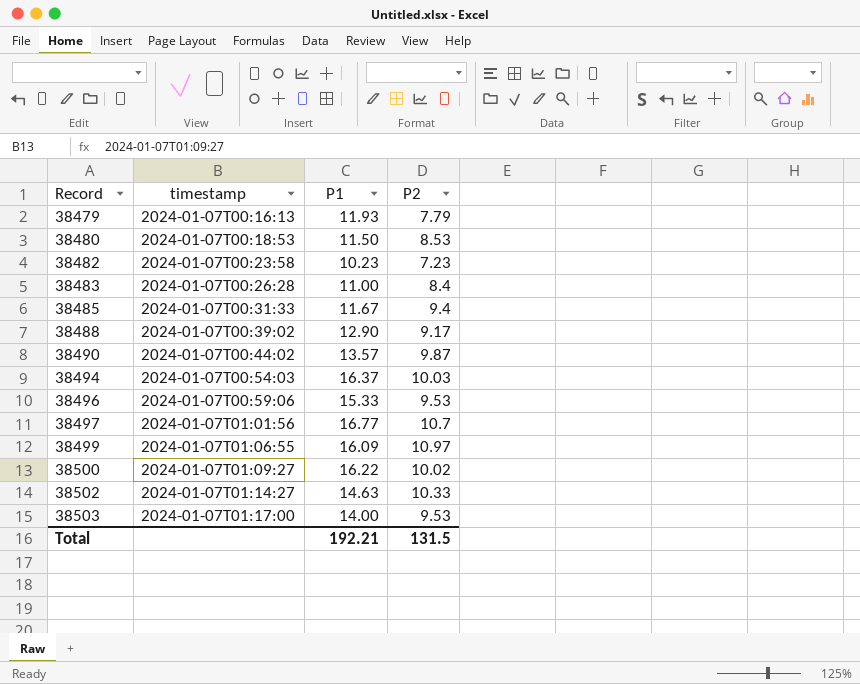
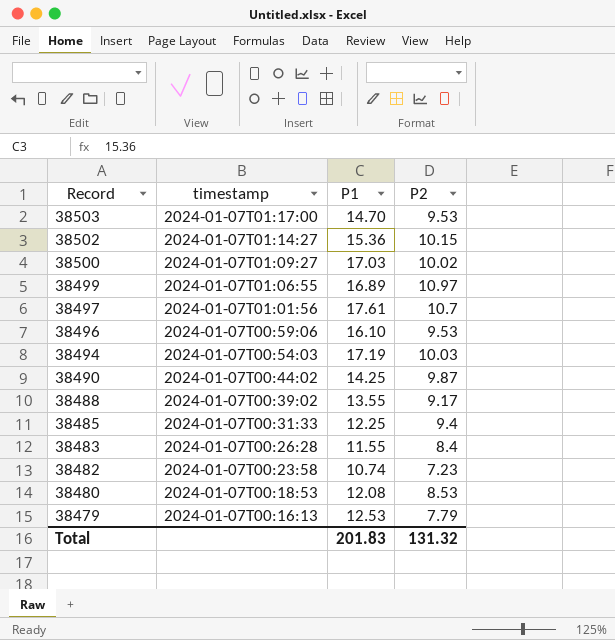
row order: Record ascending -> Record descending
38503 | P1: 14.00 -> 14.70
38502 | P1: 14.63 -> 15.36
38502 | P2: 10.33 -> 10.15
38500 | P1: 16.22 -> 17.03
38499 | P1: 16.09 -> 16.89
38497 | P1: 16.77 -> 17.61
38496 | P1: 15.33 -> 16.10
38494 | P1: 16.37 -> 17.19
38490 | P1: 13.57 -> 14.25
38488 | P1: 12.90 -> 13.55
38485 | P1: 11.67 -> 12.25
38483 | P1: 11.00 -> 11.55
38482 | P1: 10.23 -> 10.74
38480 | P1: 11.50 -> 12.08
38479 | P1: 11.93 -> 12.53
Total | P1: 192.21 -> 201.83
Total | P2: 131.5 -> 131.32

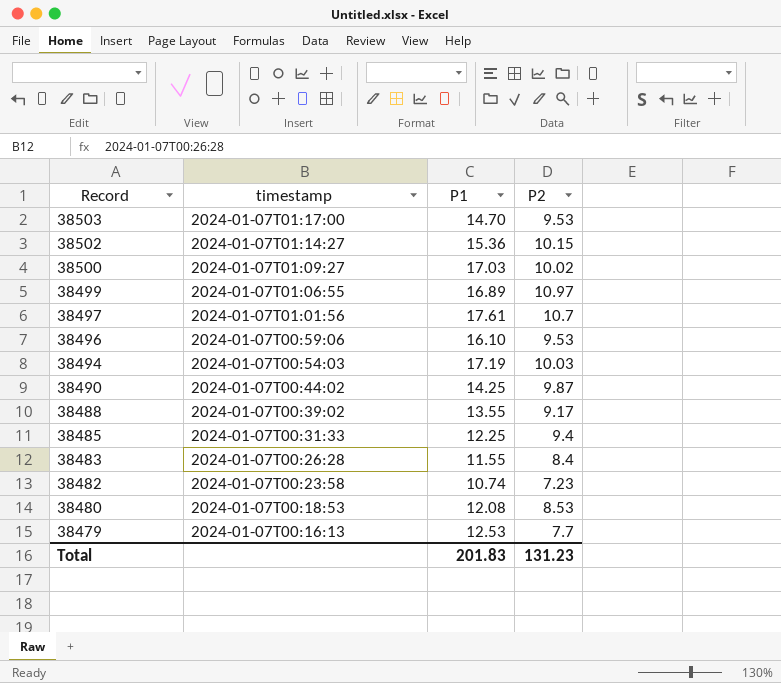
38479 | P2: 7.79 -> 7.7
Total | P2: 131.32 -> 131.23

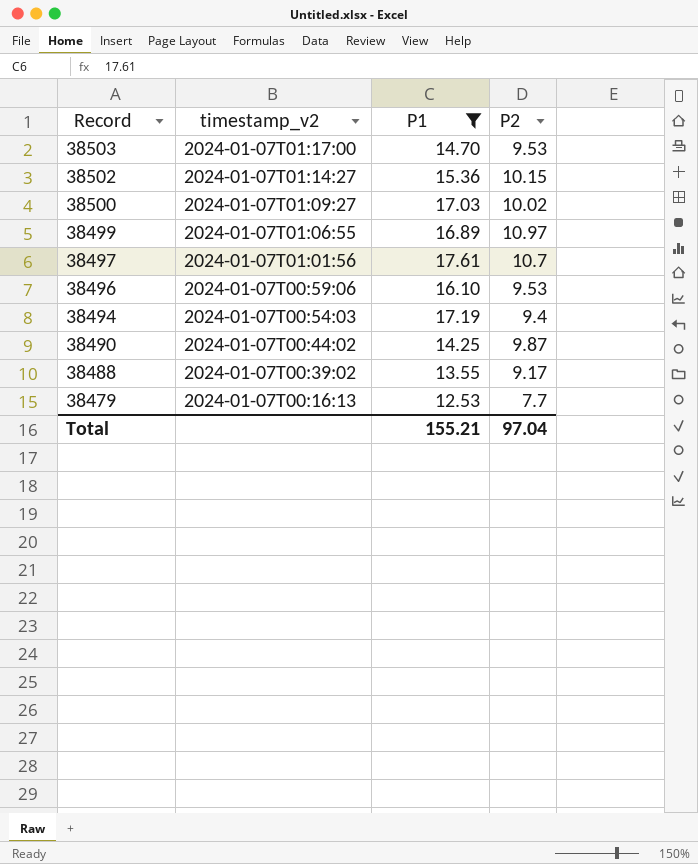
filter: none -> P1 >= 12.53
column name: timestamp -> timestamp_v2
38494 | P2: 10.03 -> 9.4
Total | P1: 201.83 -> 155.21
Total | P2: 131.23 -> 97.04

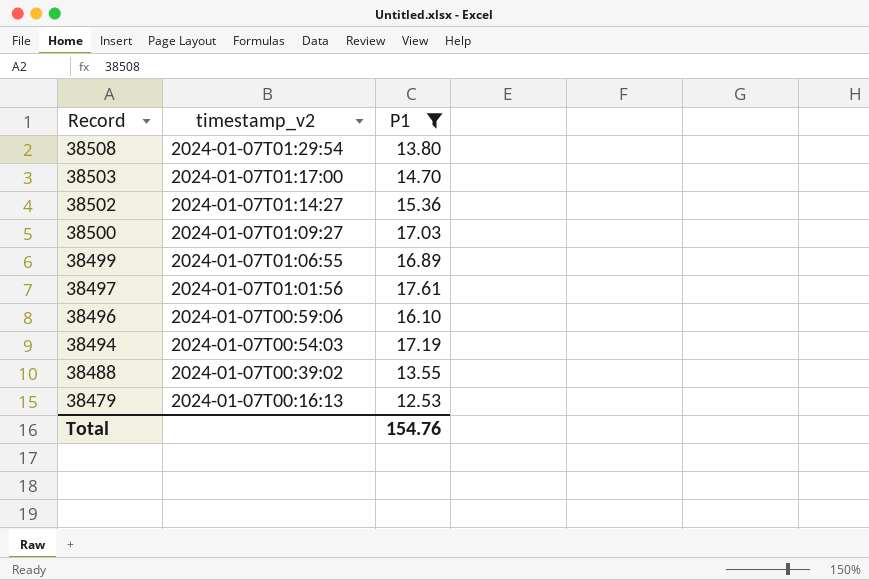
column P2 | position: 4 -> none
row 38490: 2024-01-07T00:44:02 | 14.25 | 9.87 -> none
row 38508: none -> 2024-01-07T01:29:54 | 13.80
Total | P1: 155.21 -> 154.76

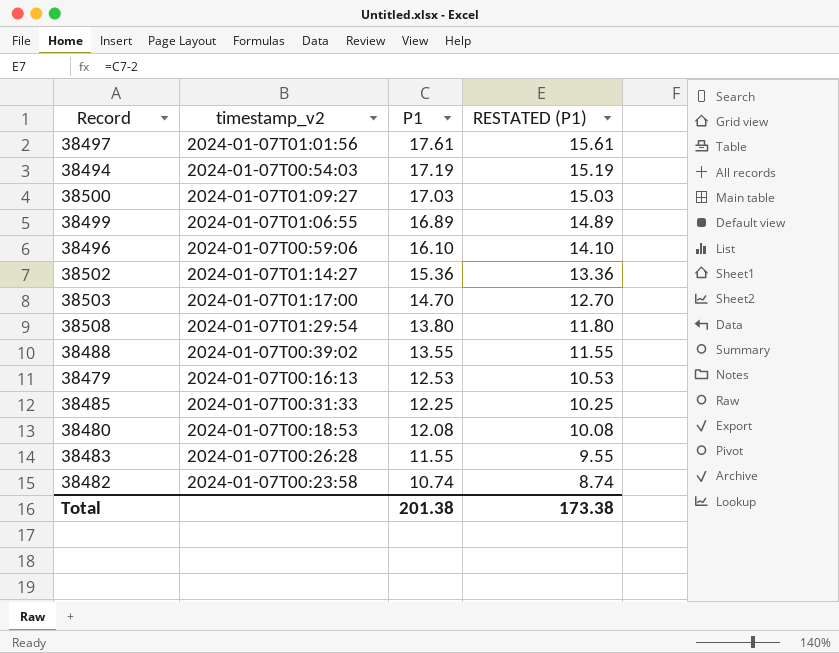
filter: P1 >= 12.53 -> none
row order: Record descending -> P1 descending
column RESTATED (P1) | formula: none -> [P1] - 2
Total | P1: 154.76 -> 201.38

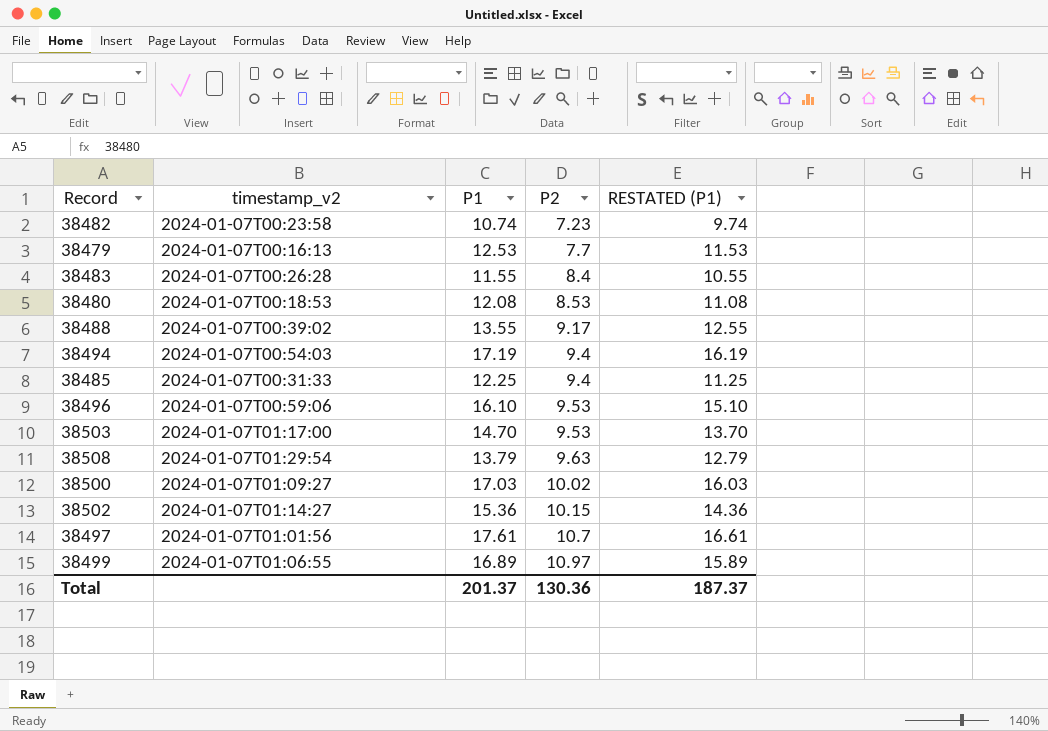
row order: P1 descending -> P2 ascending
column P2 | position: none -> 4
column RESTATED (P1) | formula: [P1] - 2 -> [P1] - 1
38508 | P1: 13.80 -> 13.79
Total | P1: 201.38 -> 201.37
Total | RESTATED (P1): 173.38 -> 187.37

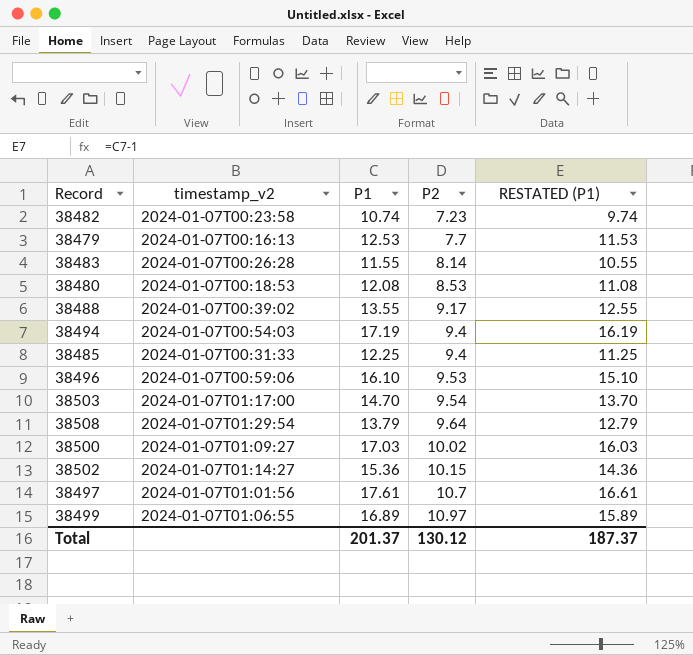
38483 | P2: 8.4 -> 8.14
38503 | P2: 9.53 -> 9.54
38508 | P2: 9.63 -> 9.64
Total | P2: 130.36 -> 130.12

